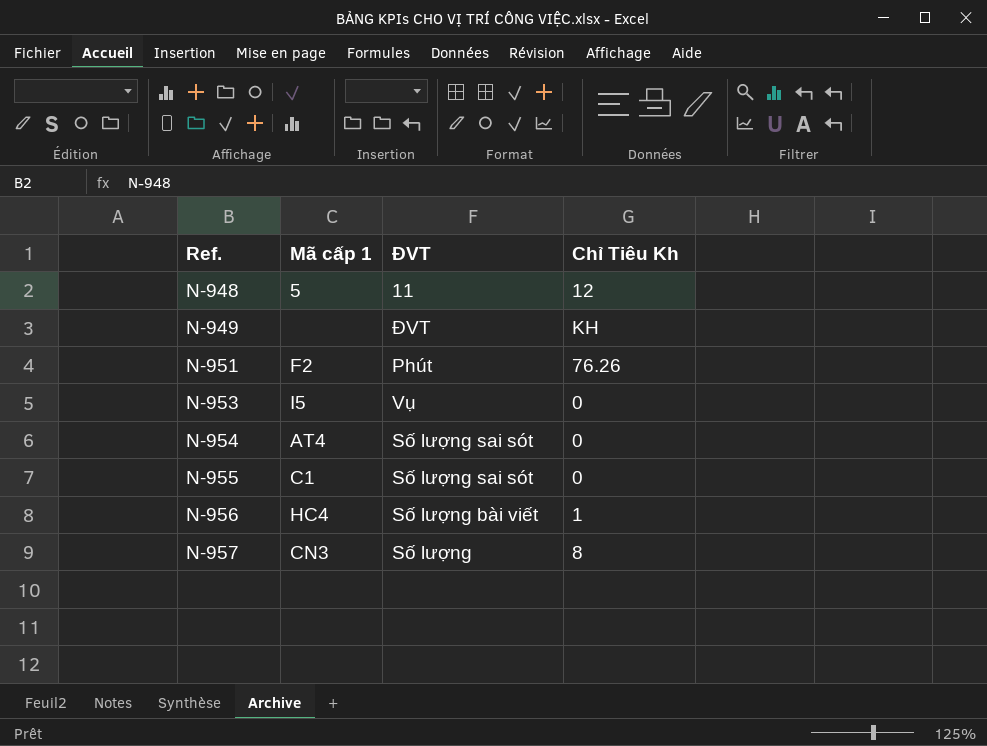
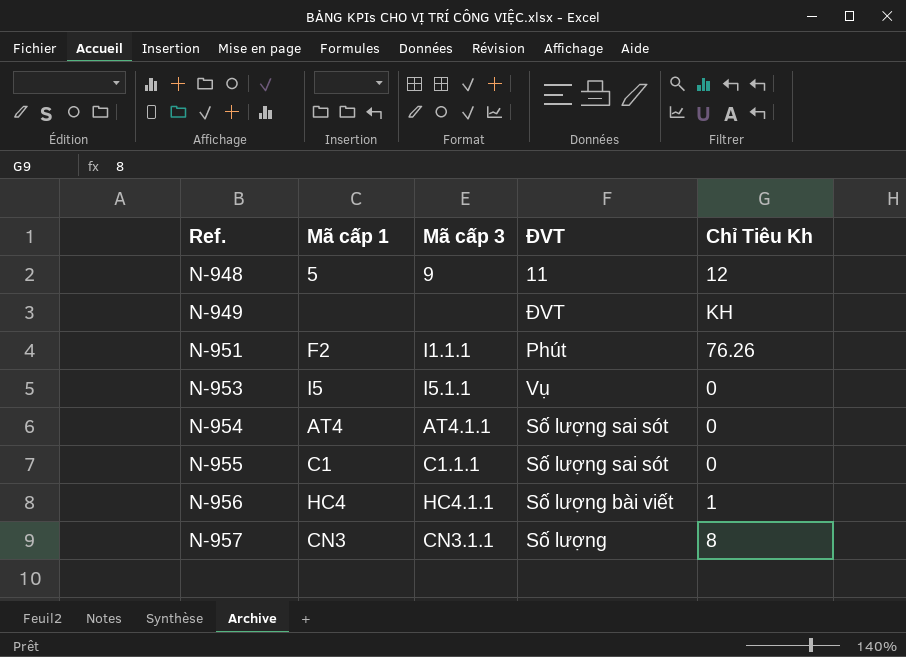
column Mã cấp 3 | position: none -> 3

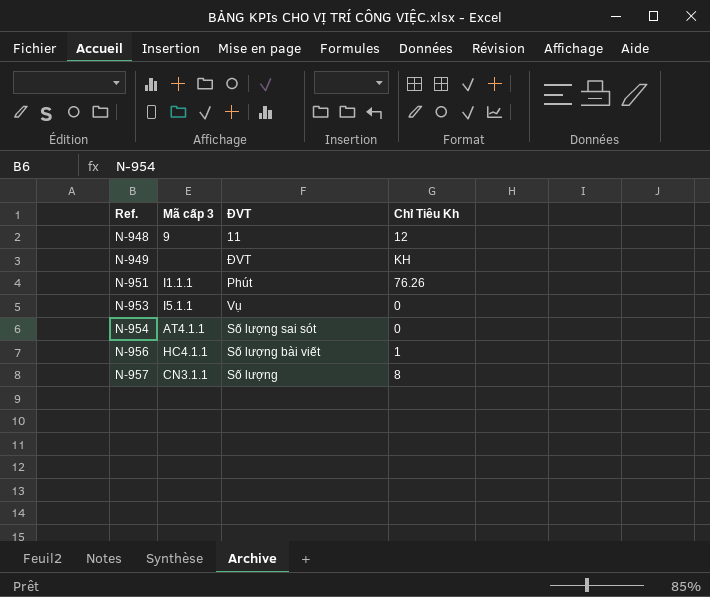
column Mã cấp 1 | position: 2 -> none
row N-955: C1 | C1.1.1 | Số lượng sai sót | 0 -> none

